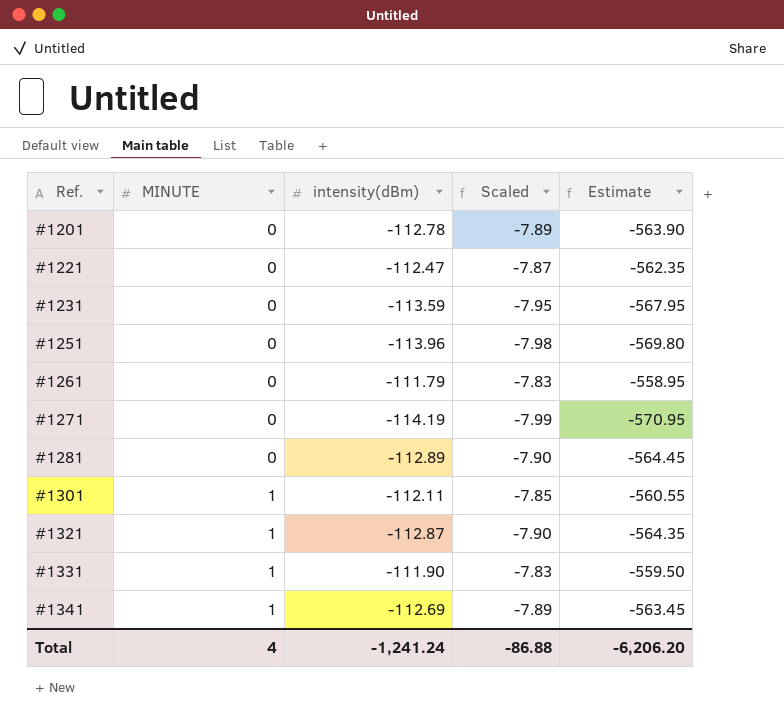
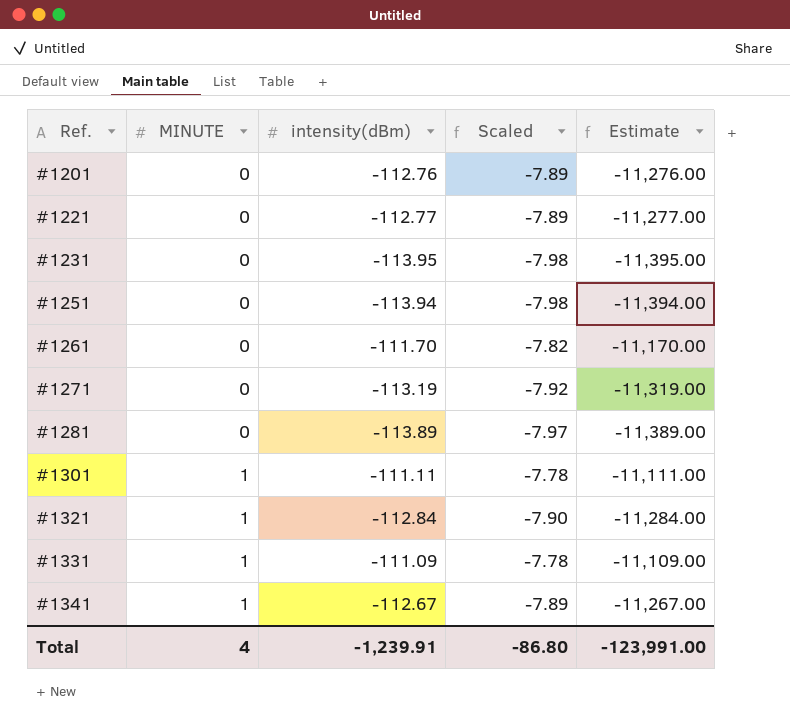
column Estimate | formula: [intensity(dBm)] * 5 -> [intensity(dBm)] * 100
#1201 | intensity(dBm): -112.78 -> -112.76
#1221 | intensity(dBm): -112.47 -> -112.77
#1221 | Scaled: -7.87 -> -7.89
#1231 | intensity(dBm): -113.59 -> -113.95
#1231 | Scaled: -7.95 -> -7.98
#1251 | intensity(dBm): -113.96 -> -113.94
#1261 | intensity(dBm): -111.79 -> -111.70
#1261 | Scaled: -7.83 -> -7.82
#1271 | intensity(dBm): -114.19 -> -113.19
#1271 | Scaled: -7.99 -> -7.92
#1281 | intensity(dBm): -112.89 -> -113.89
#1281 | Scaled: -7.90 -> -7.97
#1301 | intensity(dBm): -112.11 -> -111.11
#1301 | Scaled: -7.85 -> -7.78
#1321 | intensity(dBm): -112.87 -> -112.84
#1331 | intensity(dBm): -111.90 -> -111.09
#1331 | Scaled: -7.83 -> -7.78
#1341 | intensity(dBm): -112.69 -> -112.67
Total | intensity(dBm): -1,241.24 -> -1,239.91
Total | Scaled: -86.88 -> -86.80
Total | Estimate: -6,206.20 -> -123,991.00

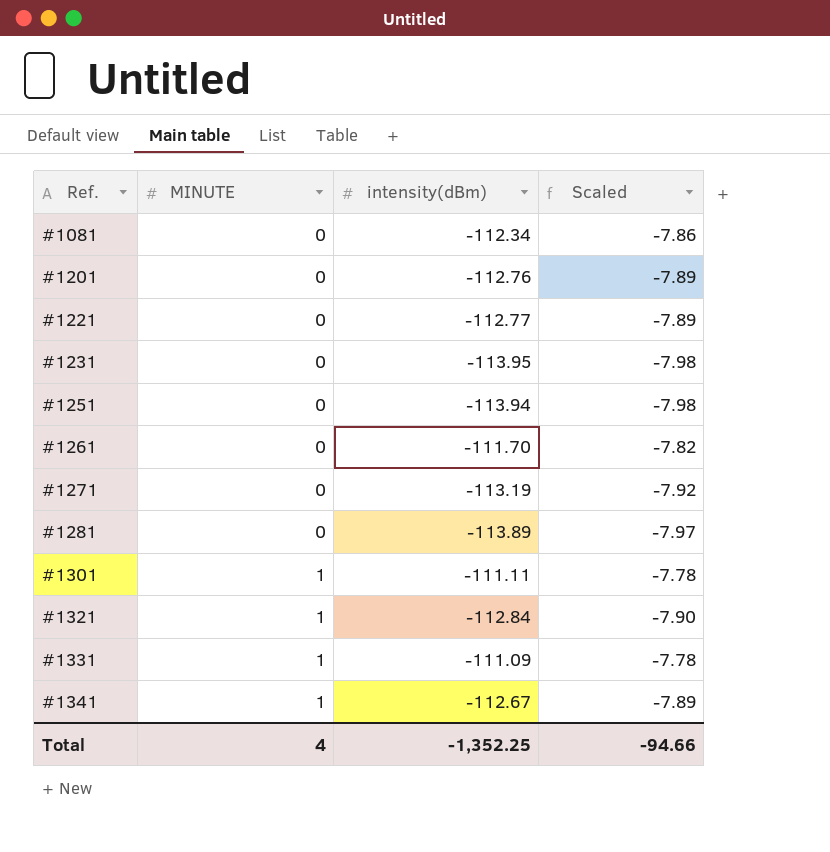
column Estimate | formula: [intensity(dBm)] * 100 -> none
row #1081: none -> 0 | -112.34 | -7.86
Total | intensity(dBm): -1,239.91 -> -1,352.25
Total | Scaled: -86.80 -> -94.66

